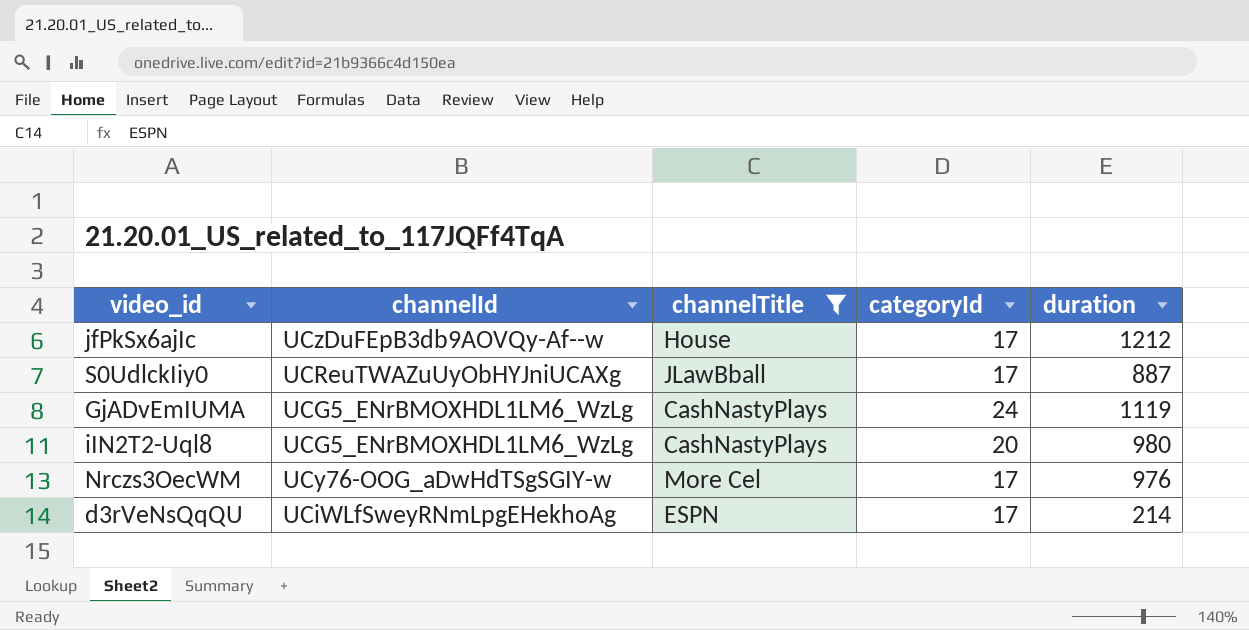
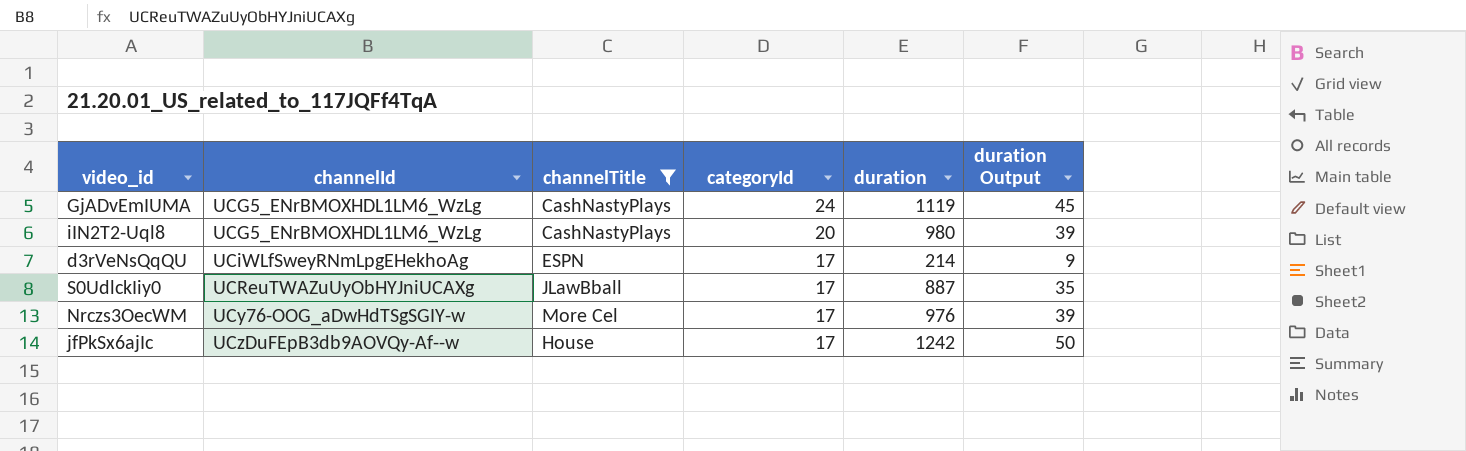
row order: none -> channelId ascending
column duration Output | formula: none -> [duration] * 0.04
jfPkSx6ajIc | duration: 1212 -> 1242

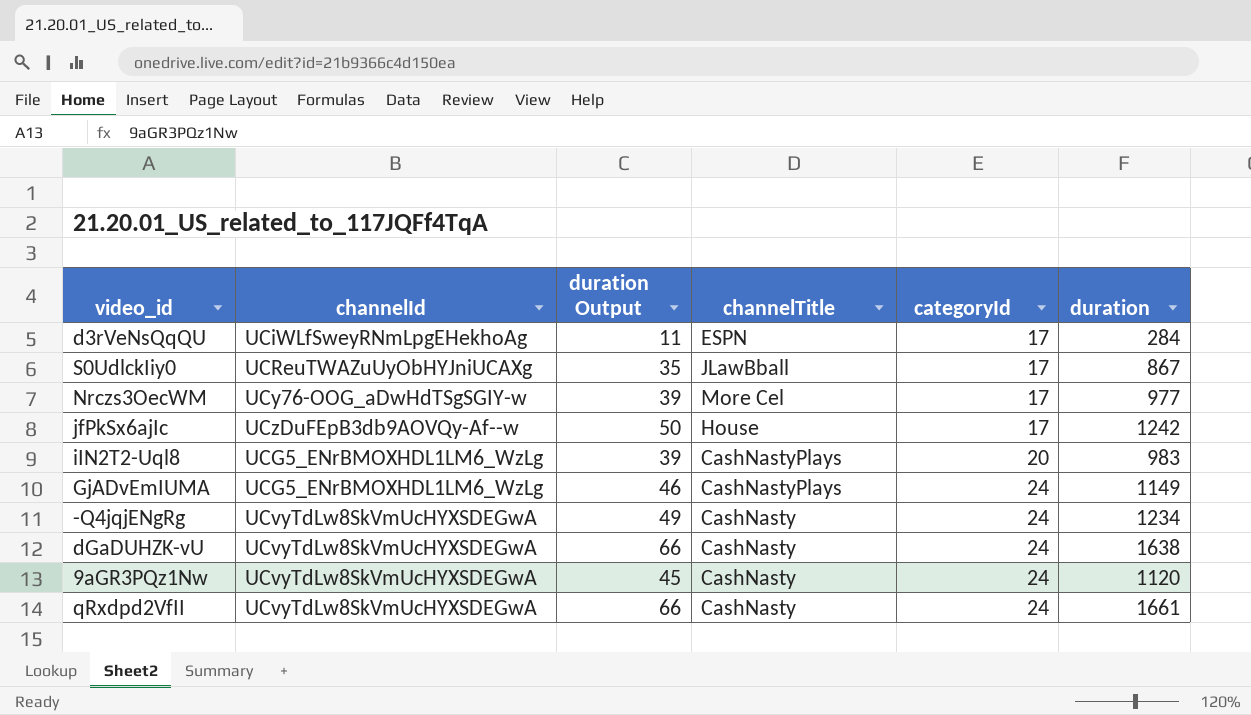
filter: channelTitle != CashNasty -> none
row order: channelId ascending -> categoryId ascending
column duration Output | position: 6 -> 3
d3rVeNsQqQU | duration Output: 9 -> 11
d3rVeNsQqQU | duration: 214 -> 284
S0UdlckIiy0 | duration: 887 -> 867
Nrczs3OecWM | duration: 976 -> 977
iIN2T2-Uql8 | duration: 980 -> 983
GjADvEmIUMA | duration Output: 45 -> 46
GjADvEmIUMA | duration: 1119 -> 1149

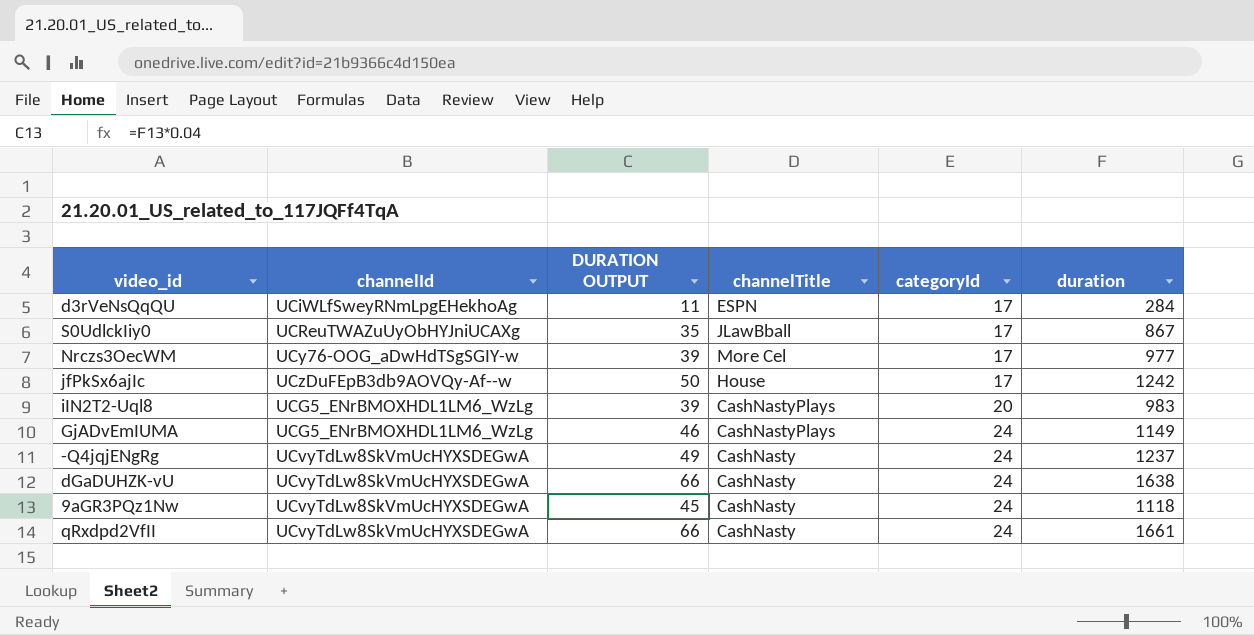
column name: duration Output -> DURATION OUTPUT
-Q4jqjENgRg | duration: 1234 -> 1237
9aGR3PQz1Nw | duration: 1120 -> 1118

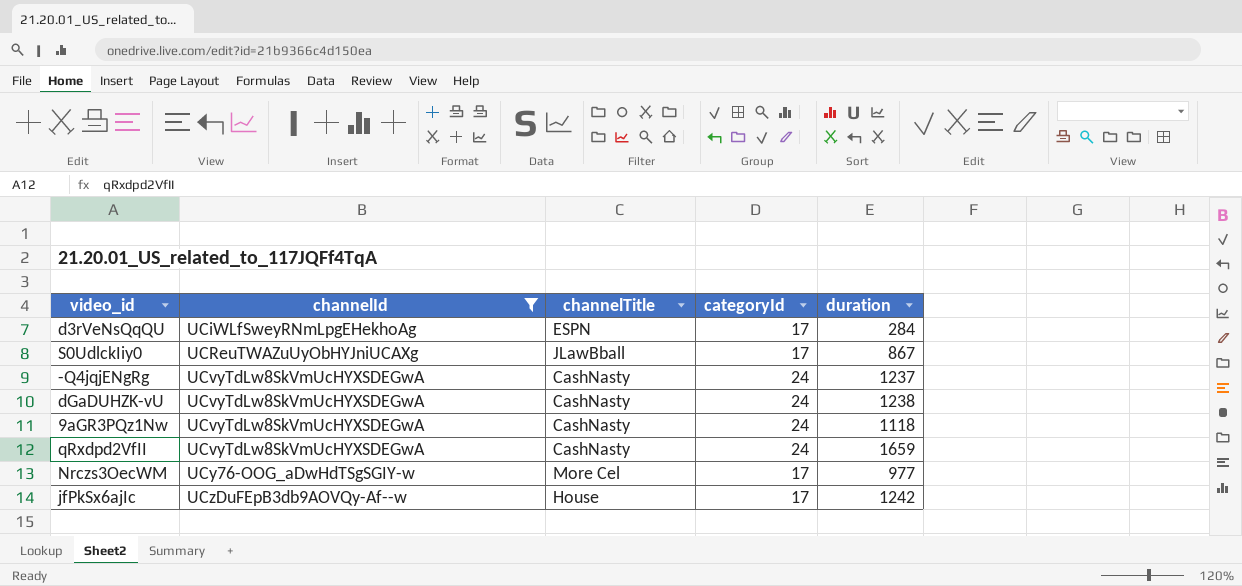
filter: none -> channelId != UCG5_ENrBMOXHDL1LM6_WzLg
row order: categoryId ascending -> channelId ascending
column DURATION OUTPUT | formula: [duration] * 0.04 -> none
dGaDUHZK-vU | duration: 1638 -> 1238
qRxdpd2VfII | duration: 1661 -> 1659

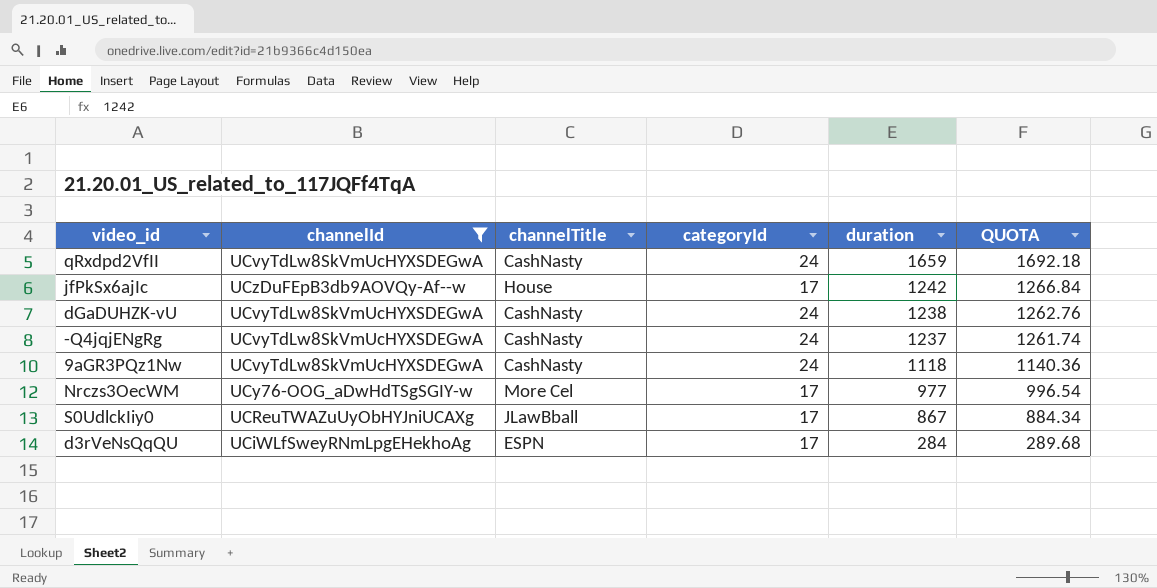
row order: channelId ascending -> duration descending
column QUOTA | formula: none -> [duration] * 1.02

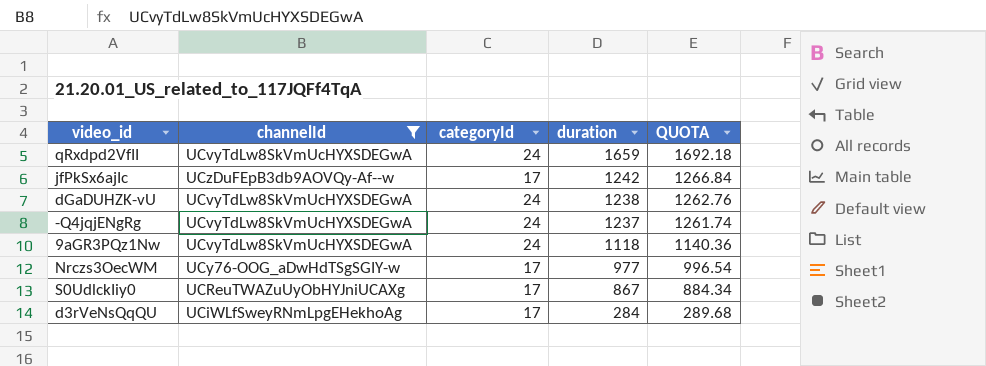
column channelTitle | position: 3 -> none

